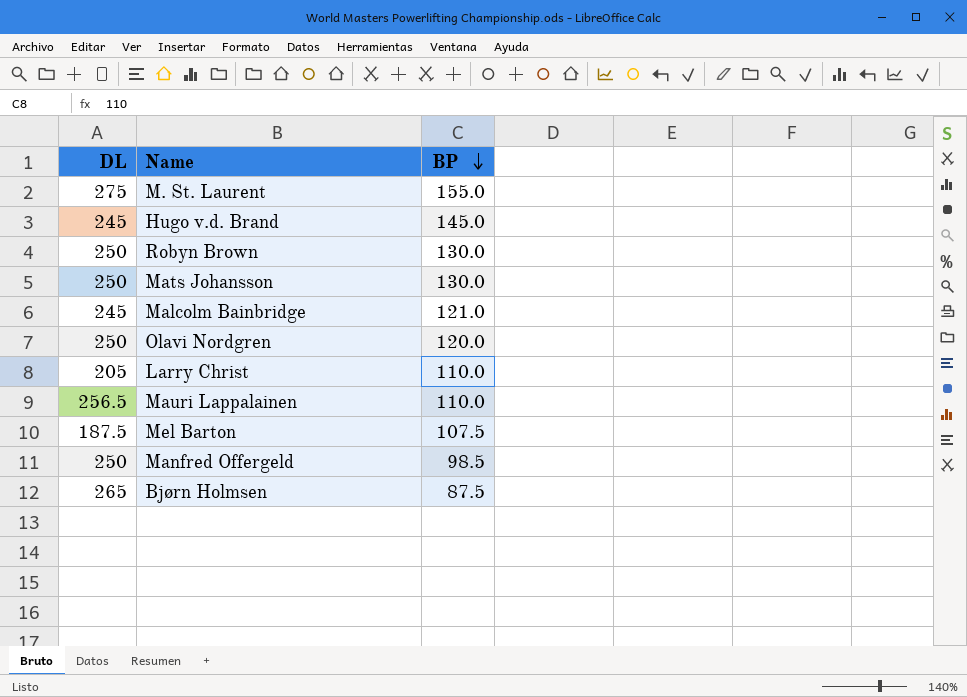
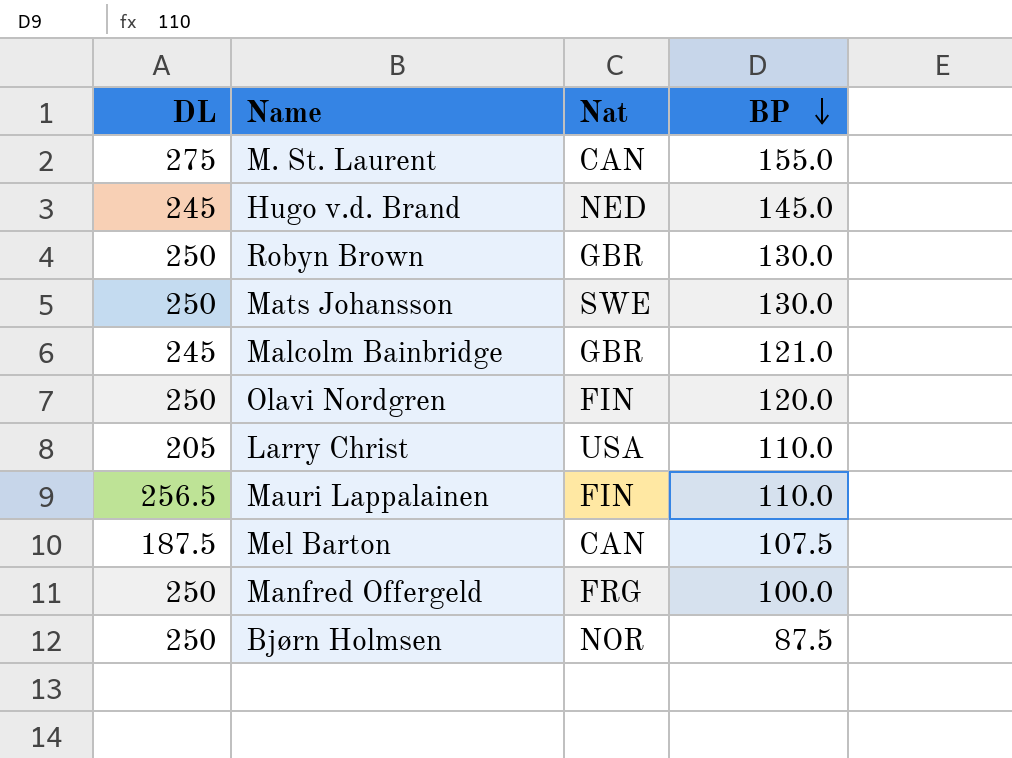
column Nat | position: none -> 3
Manfred Offergeld | BP: 98.5 -> 100.0
Bjørn Holmsen | DL: 265 -> 250

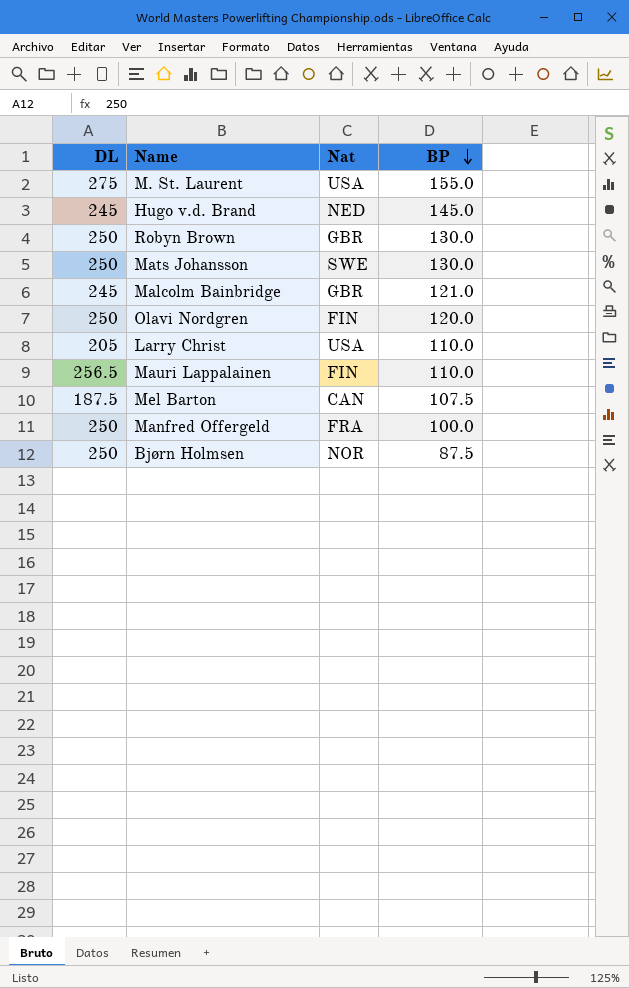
M. St. Laurent | Nat: CAN -> USA
Manfred Offergeld | Nat: FRG -> FRA

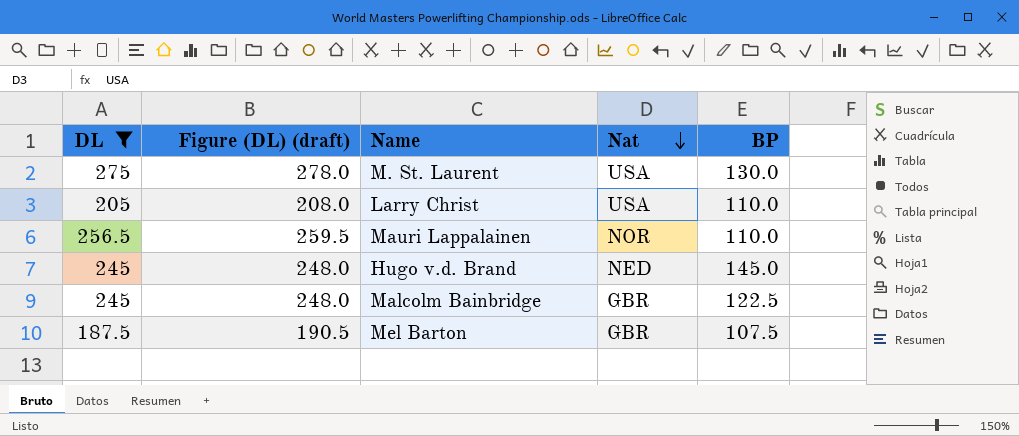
filter: none -> DL != 250
row order: BP descending -> Nat descending
column Figure (DL) (draft) | formula: none -> [DL] + 3
M. St. Laurent | BP: 155.0 -> 130.0
Mauri Lappalainen | Nat: FIN -> NOR
Malcolm Bainbridge | BP: 121.0 -> 122.5
Mel Barton | Nat: CAN -> GBR

